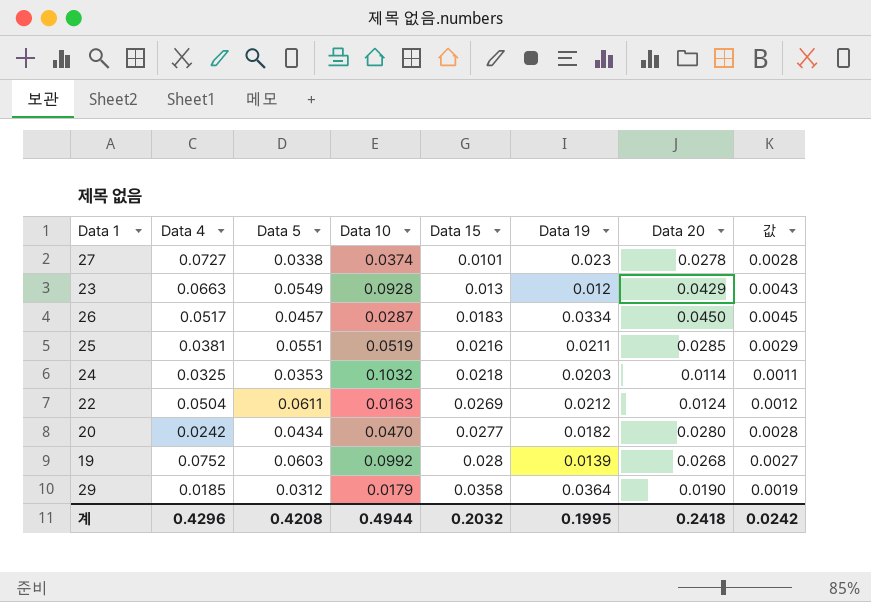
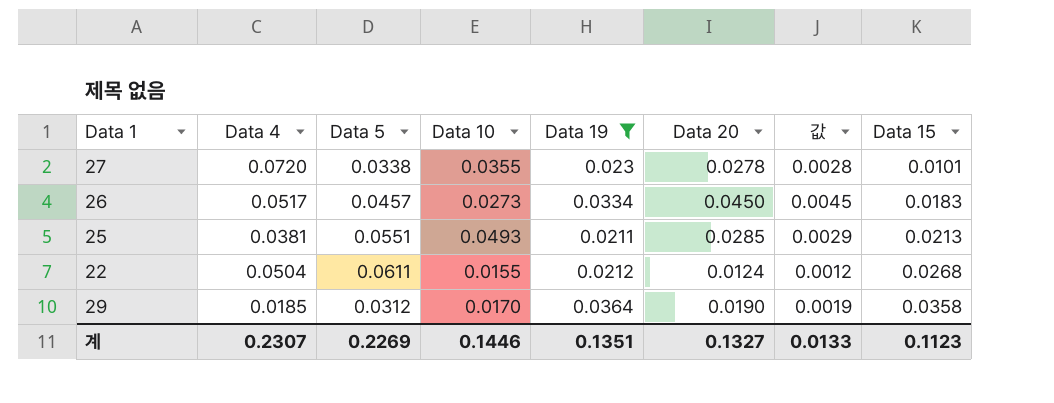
filter: none -> Data 19 >= 0.0211
column Data 15 | position: 5 -> 8
27 | Data 4: 0.0727 -> 0.0720
27 | Data 10: 0.0374 -> 0.0355
26 | Data 10: 0.0287 -> 0.0273
25 | Data 10: 0.0519 -> 0.0493
25 | Data 15: 0.0216 -> 0.0213
22 | Data 10: 0.0163 -> 0.0155
22 | Data 15: 0.0269 -> 0.0268
29 | Data 10: 0.0179 -> 0.0170
계 | Data 4: 0.4296 -> 0.2307
계 | Data 5: 0.4208 -> 0.2269
계 | Data 10: 0.4944 -> 0.1446
계 | Data 19: 0.1995 -> 0.1351
계 | Data 20: 0.2418 -> 0.1327
계 | 값: 0.0242 -> 0.0133
계 | Data 15: 0.2032 -> 0.1123

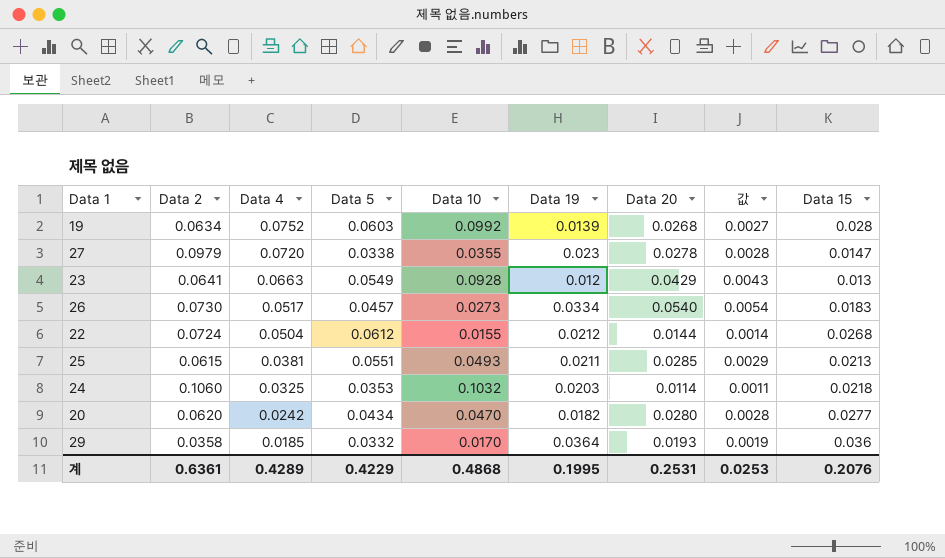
filter: Data 19 >= 0.0211 -> none
row order: Data 15 ascending -> Data 4 descending
column Data 2 | position: none -> 2
27 | Data 15: 0.0101 -> 0.0147
26 | Data 20: 0.0450 -> 0.0540
26 | 값: 0.0045 -> 0.0054
22 | Data 5: 0.0611 -> 0.0612
22 | Data 20: 0.0124 -> 0.0144
22 | 값: 0.0012 -> 0.0014
29 | Data 5: 0.0312 -> 0.0332
29 | Data 20: 0.0190 -> 0.0193
29 | Data 15: 0.0358 -> 0.036
계 | Data 4: 0.2307 -> 0.4289
계 | Data 5: 0.2269 -> 0.4229
계 | Data 10: 0.1446 -> 0.4868
계 | Data 19: 0.1351 -> 0.1995
계 | Data 20: 0.1327 -> 0.2531
계 | 값: 0.0133 -> 0.0253
계 | Data 15: 0.1123 -> 0.2076

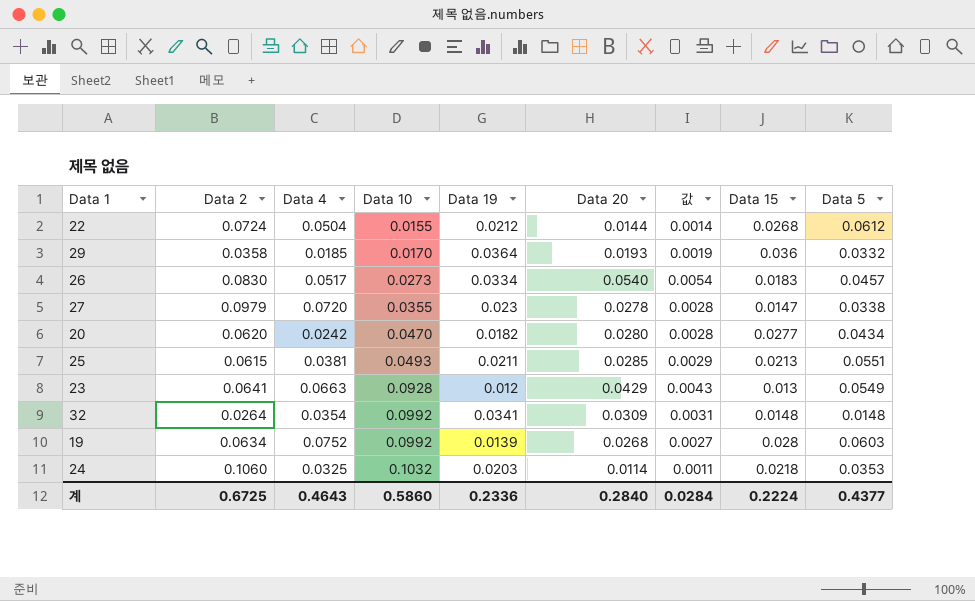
row order: Data 4 descending -> Data 10 ascending
column Data 5 | position: 4 -> 9
26 | Data 2: 0.0730 -> 0.0830
row 32: none -> 0.0264 | 0.0354 | 0.0992 | 0.0341 | 0.0309 | 0.0031 | 0.0148 | 0.0148
계 | Data 2: 0.6361 -> 0.6725
계 | Data 4: 0.4289 -> 0.4643
계 | Data 10: 0.4868 -> 0.5860
계 | Data 19: 0.1995 -> 0.2336
계 | Data 20: 0.2531 -> 0.2840
계 | 값: 0.0253 -> 0.0284
계 | Data 15: 0.2076 -> 0.2224
계 | Data 5: 0.4229 -> 0.4377

